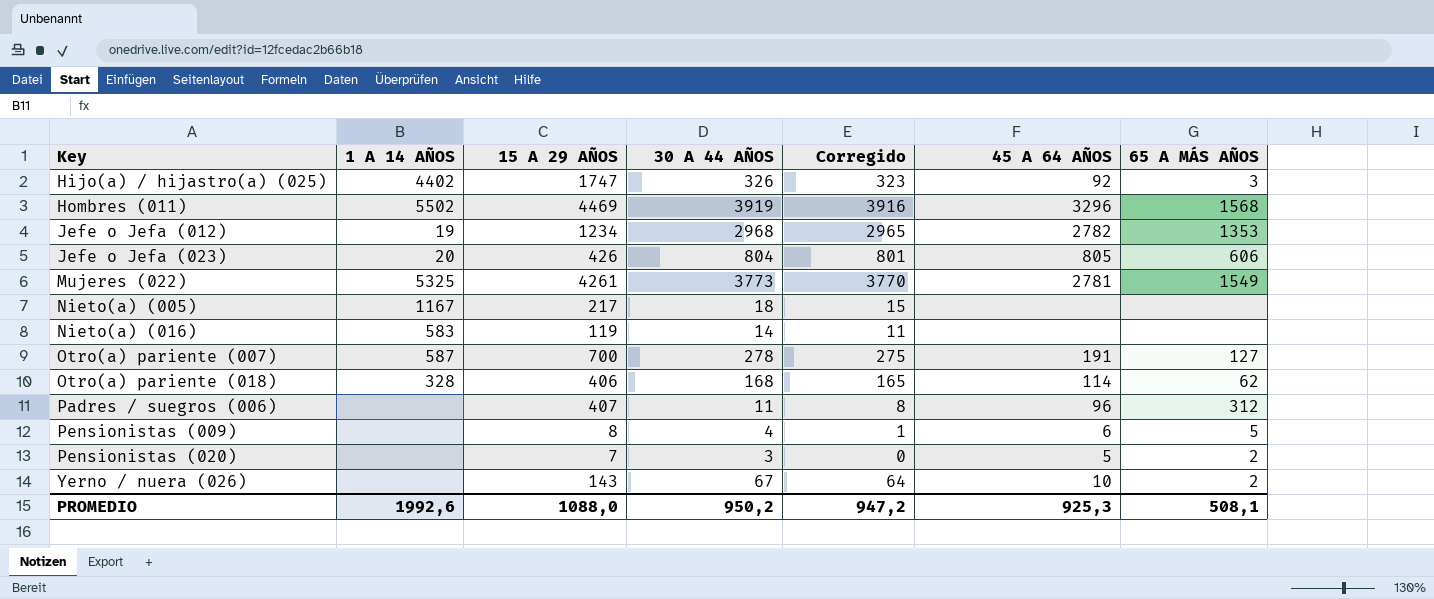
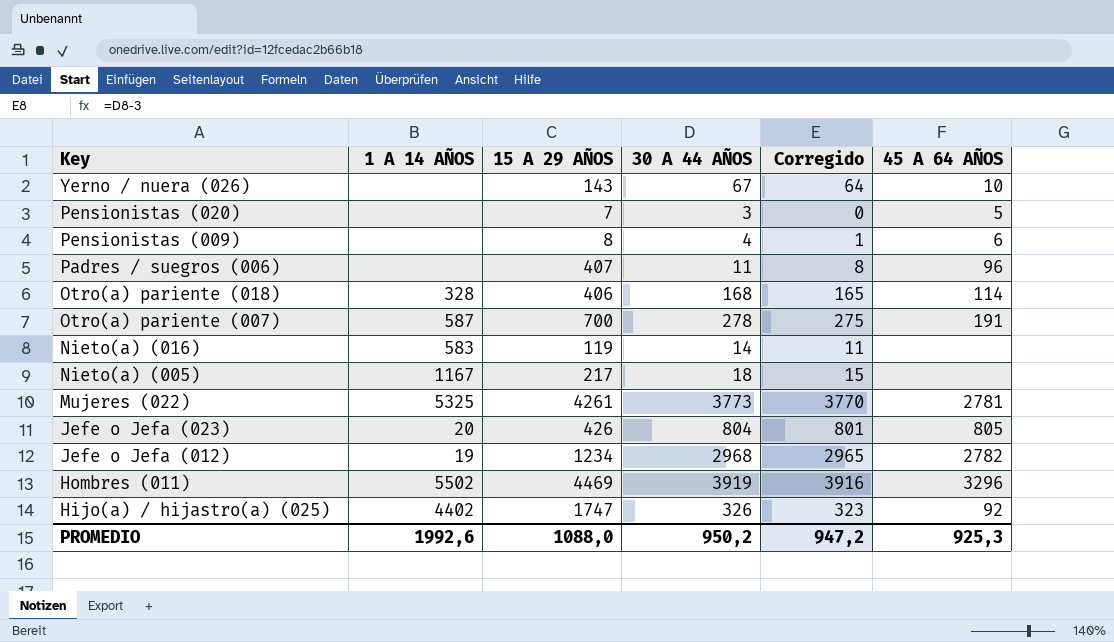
row order: Key ascending -> Key descending
column 65 A MÁS AÑOS | position: 7 -> none

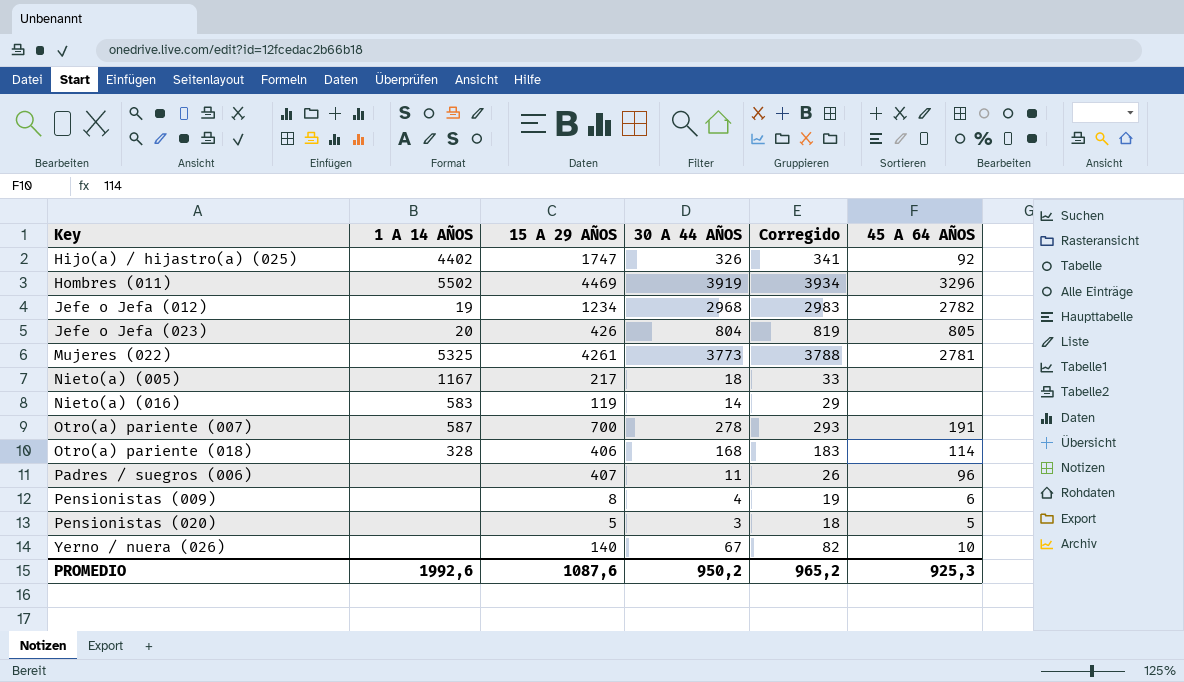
row order: Key descending -> Key ascending
column Corregido | formula: [30 A 44 AÑOS] - 3 -> [30 A 44 AÑOS] + 15
Pensionistas (020) | 15 A 29 AÑOS: 7 -> 5
Yerno / nuera (026) | 15 A 29 AÑOS: 143 -> 140
PROMEDIO | 15 A 29 AÑOS: 1088,0 -> 1087,6
PROMEDIO | Corregido: 947,2 -> 965,2

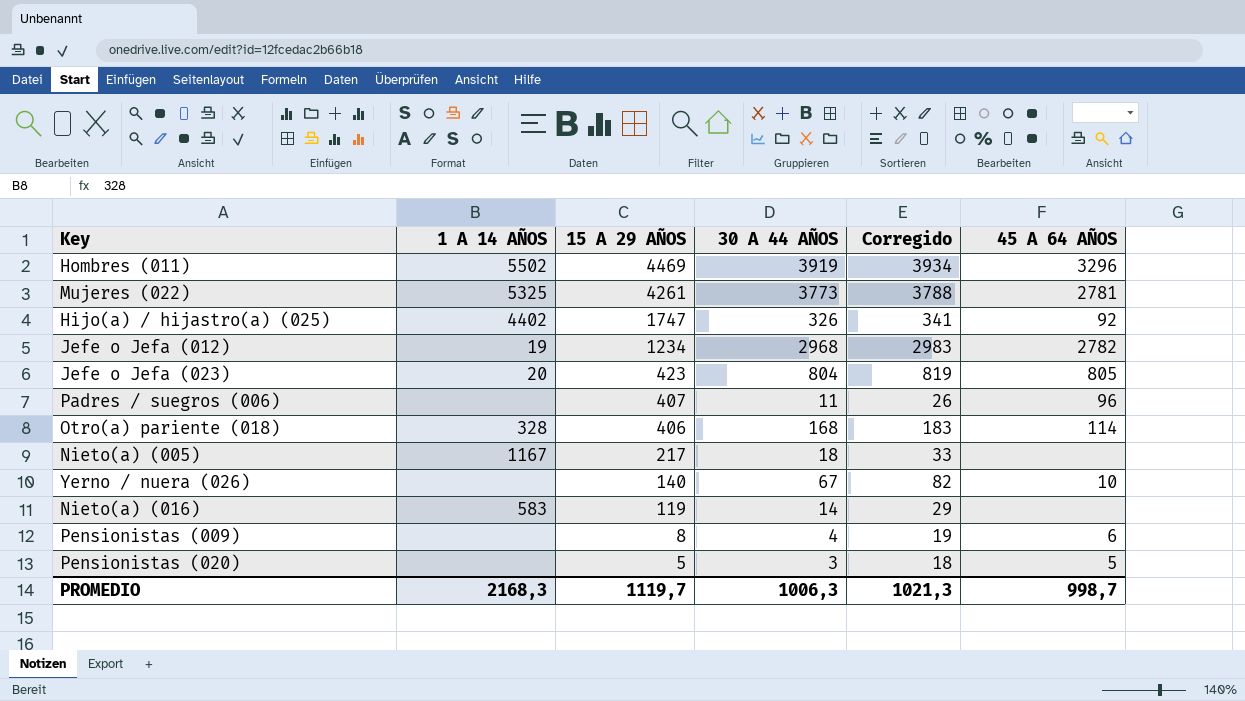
row order: Key ascending -> 15 A 29 AÑOS descending
row Otro(a) pariente (007): 587 | 700 | 278 | 293 | 191 -> none
Jefe o Jefa (023) | 15 A 29 AÑOS: 426 -> 423
PROMEDIO | 1 A 14 AÑOS: 1992,6 -> 2168,3
PROMEDIO | 15 A 29 AÑOS: 1087,6 -> 1119,7
PROMEDIO | 30 A 44 AÑOS: 950,2 -> 1006,3
PROMEDIO | Corregido: 965,2 -> 1021,3
PROMEDIO | 45 A 64 AÑOS: 925,3 -> 998,7

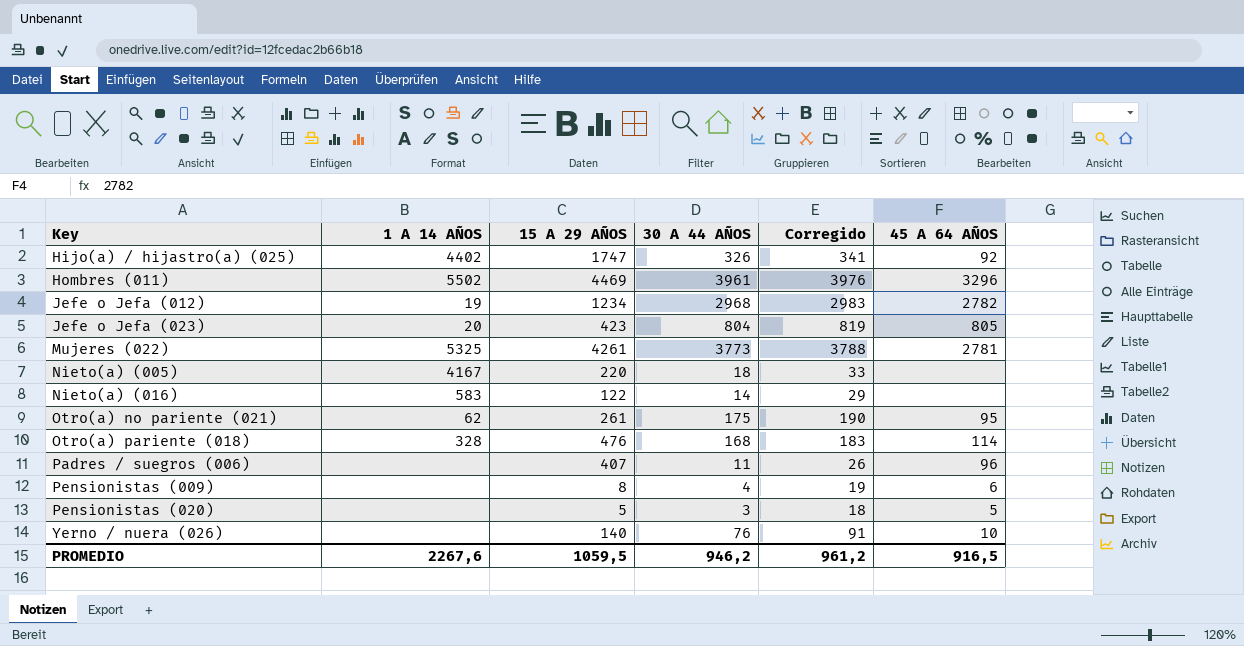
row order: 15 A 29 AÑOS descending -> Key ascending
Hombres (011) | 30 A 44 AÑOS: 3919 -> 3961
Hombres (011) | Corregido: 3934 -> 3976
Nieto(a) (005) | 1 A 14 AÑOS: 1167 -> 4167
Nieto(a) (005) | 15 A 29 AÑOS: 217 -> 220
Nieto(a) (016) | 15 A 29 AÑOS: 119 -> 122
row Otro(a) no pariente (021): none -> 62 | 261 | 175 | 190 | 95
Otro(a) pariente (018) | 15 A 29 AÑOS: 406 -> 476
Yerno / nuera (026) | 30 A 44 AÑOS: 67 -> 76
Yerno / nuera (026) | Corregido: 82 -> 91
PROMEDIO | 1 A 14 AÑOS: 2168,3 -> 2267,6
PROMEDIO | 15 A 29 AÑOS: 1119,7 -> 1059,5
PROMEDIO | 30 A 44 AÑOS: 1006,3 -> 946,2
PROMEDIO | Corregido: 1021,3 -> 961,2
PROMEDIO | 45 A 64 AÑOS: 998,7 -> 916,5

